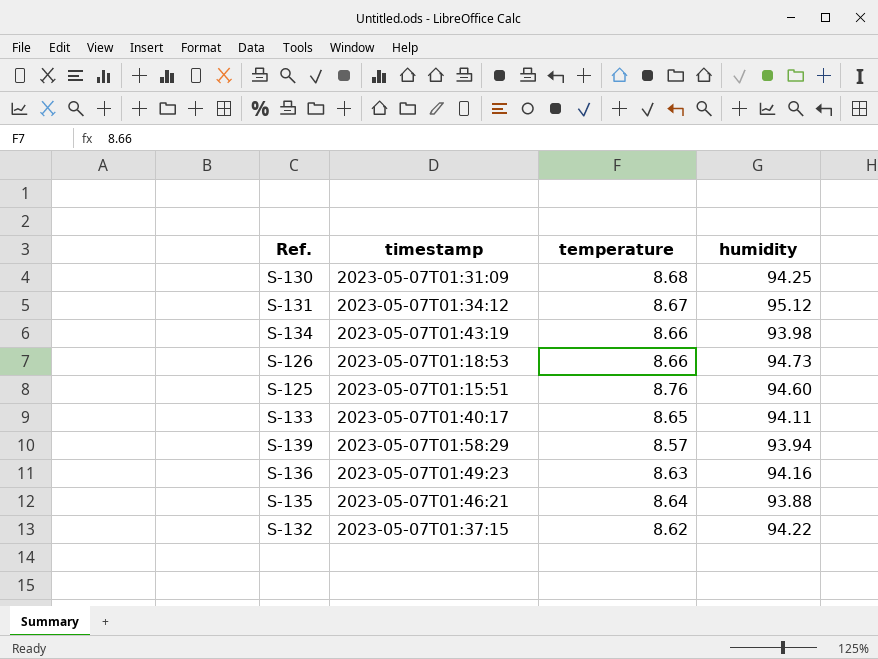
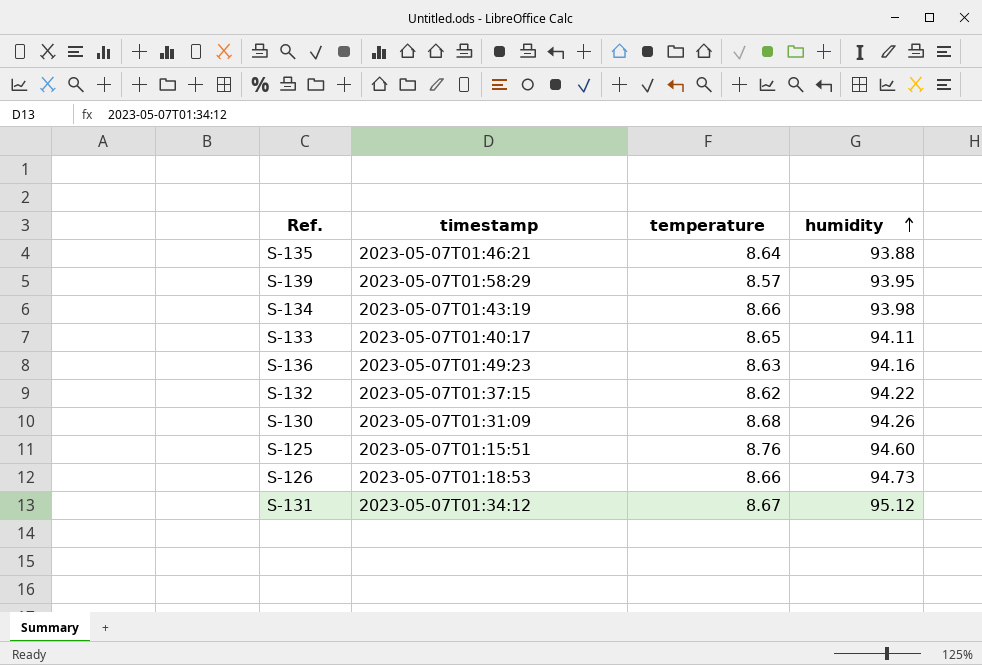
row order: none -> humidity ascending
S-139 | humidity: 93.94 -> 93.95
S-130 | humidity: 94.25 -> 94.26

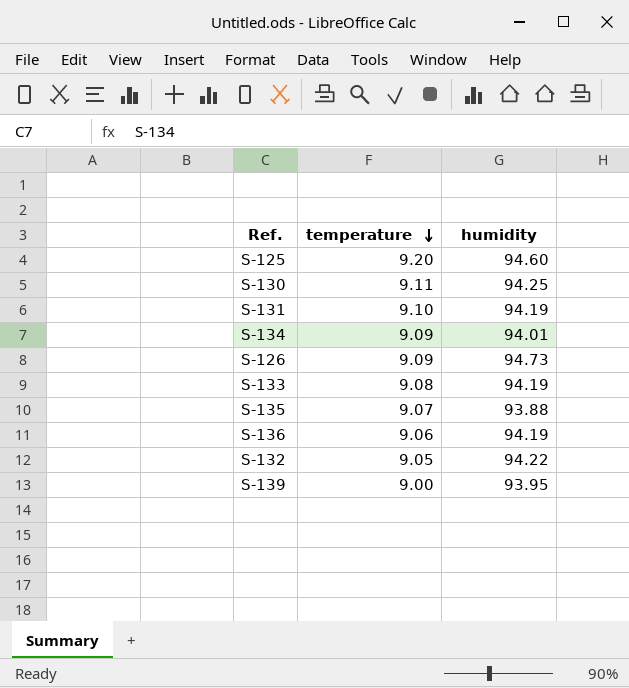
row order: humidity ascending -> temperature descending
column timestamp | position: 2 -> none
S-125 | temperature: 8.76 -> 9.20
S-130 | temperature: 8.68 -> 9.11
S-130 | humidity: 94.26 -> 94.25
S-131 | temperature: 8.67 -> 9.10
S-131 | humidity: 95.12 -> 94.19
S-134 | temperature: 8.66 -> 9.09
S-134 | humidity: 93.98 -> 94.01
S-126 | temperature: 8.66 -> 9.09
S-133 | temperature: 8.65 -> 9.08
S-133 | humidity: 94.11 -> 94.19
S-135 | temperature: 8.64 -> 9.07
S-136 | temperature: 8.63 -> 9.06
S-136 | humidity: 94.16 -> 94.19
S-132 | temperature: 8.62 -> 9.05
S-139 | temperature: 8.57 -> 9.00

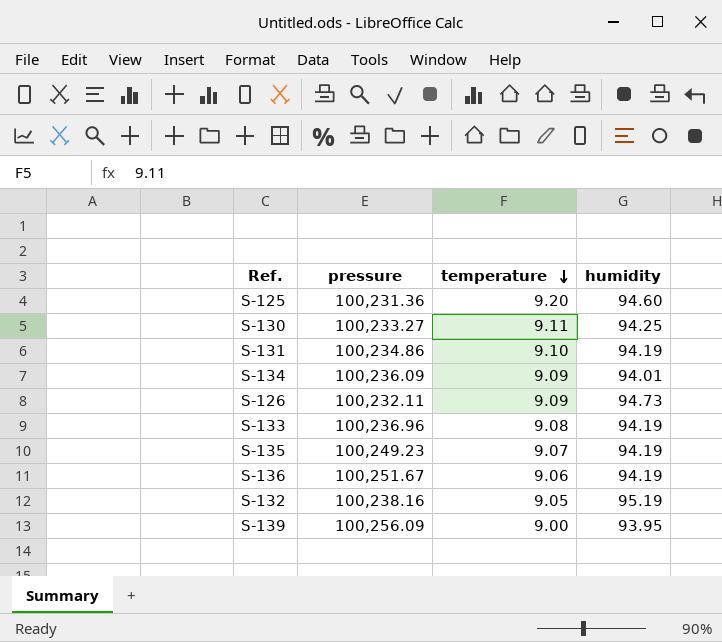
column pressure | position: none -> 2
S-135 | humidity: 93.88 -> 94.19
S-132 | humidity: 94.22 -> 95.19

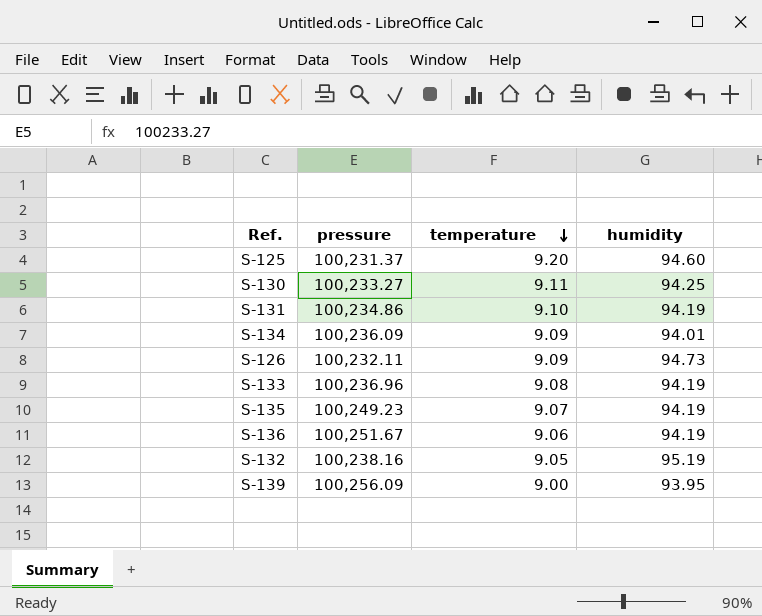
S-125 | pressure: 100,231.36 -> 100,231.37

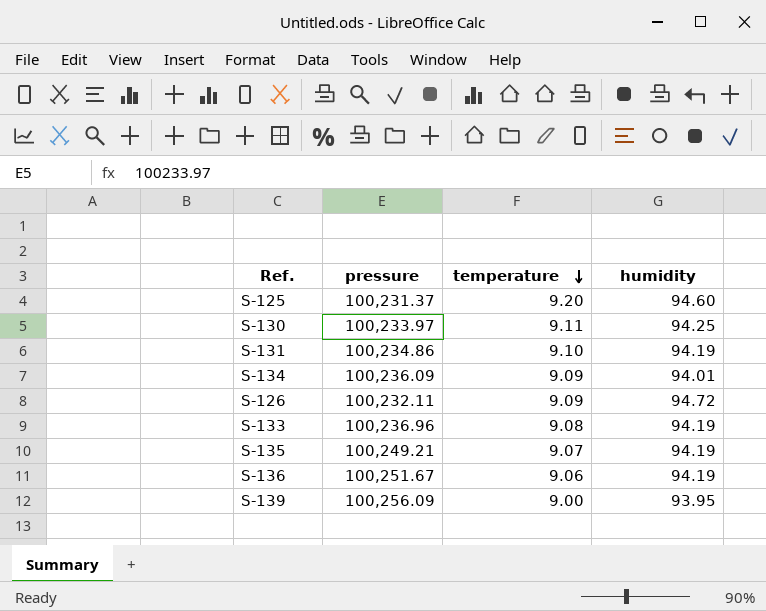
row S-132: 100,238.16 | 9.05 | 95.19 -> none
S-130 | pressure: 100,233.27 -> 100,233.97
S-126 | humidity: 94.73 -> 94.72
S-135 | pressure: 100,249.23 -> 100,249.21

